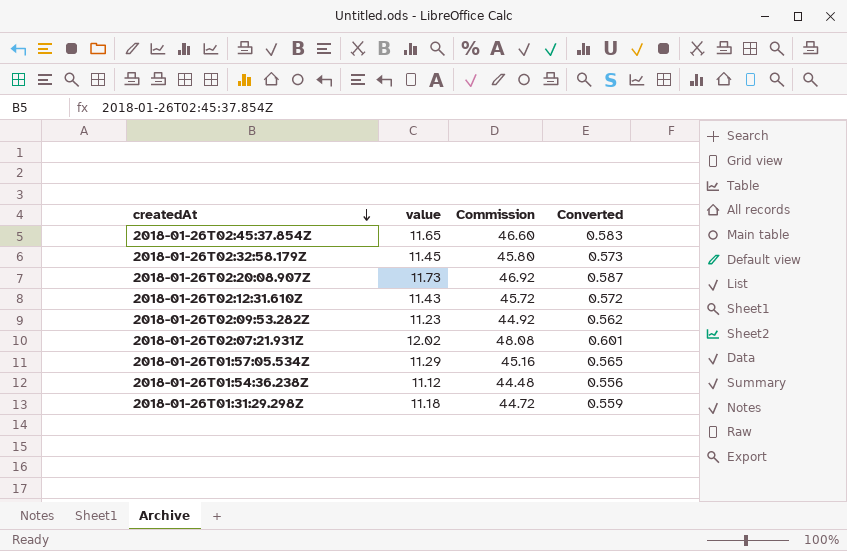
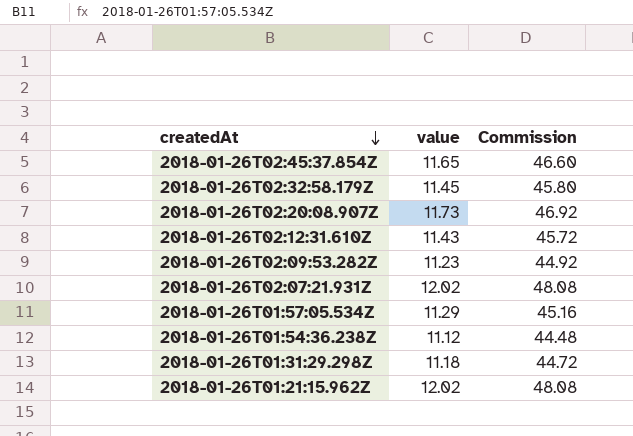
column Converted | formula: [value] * 0.05 -> none
row 2018-01-26T01:21:15.962Z: none -> 12.02 | 48.08

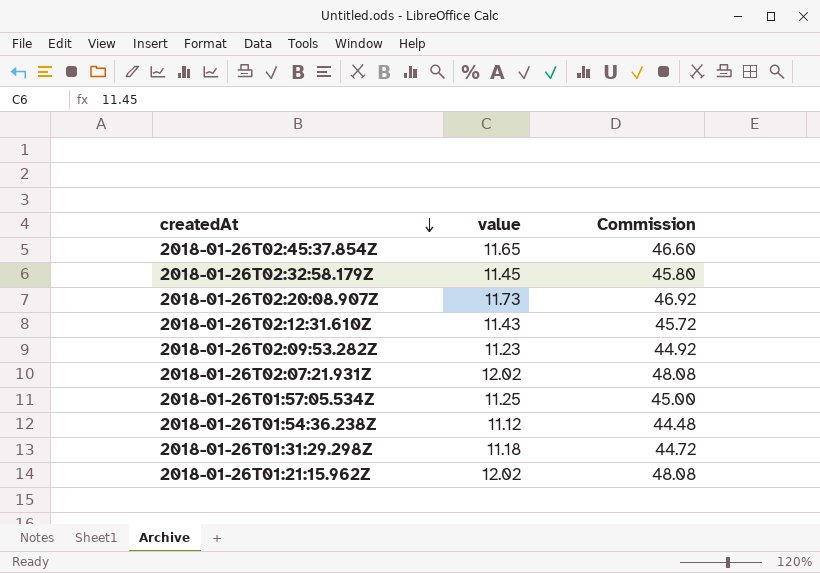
2018-01-26T01:57:05.534Z | value: 11.29 -> 11.25
2018-01-26T01:57:05.534Z | Commission: 45.16 -> 45.00

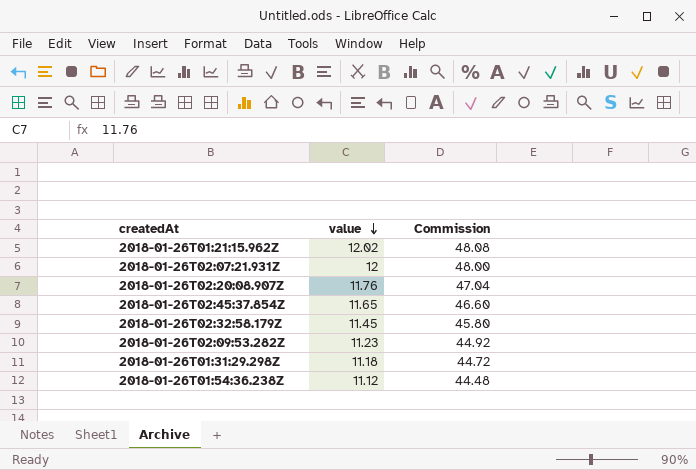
row order: createdAt descending -> value descending
row 2018-01-26T02:12:31.610Z: 11.43 | 45.72 -> none
row 2018-01-26T01:57:05.534Z: 11.25 | 45.00 -> none
2018-01-26T02:07:21.931Z | value: 12.02 -> 12
2018-01-26T02:07:21.931Z | Commission: 48.08 -> 48.00
2018-01-26T02:20:08.907Z | value: 11.73 -> 11.76
2018-01-26T02:20:08.907Z | Commission: 46.92 -> 47.04

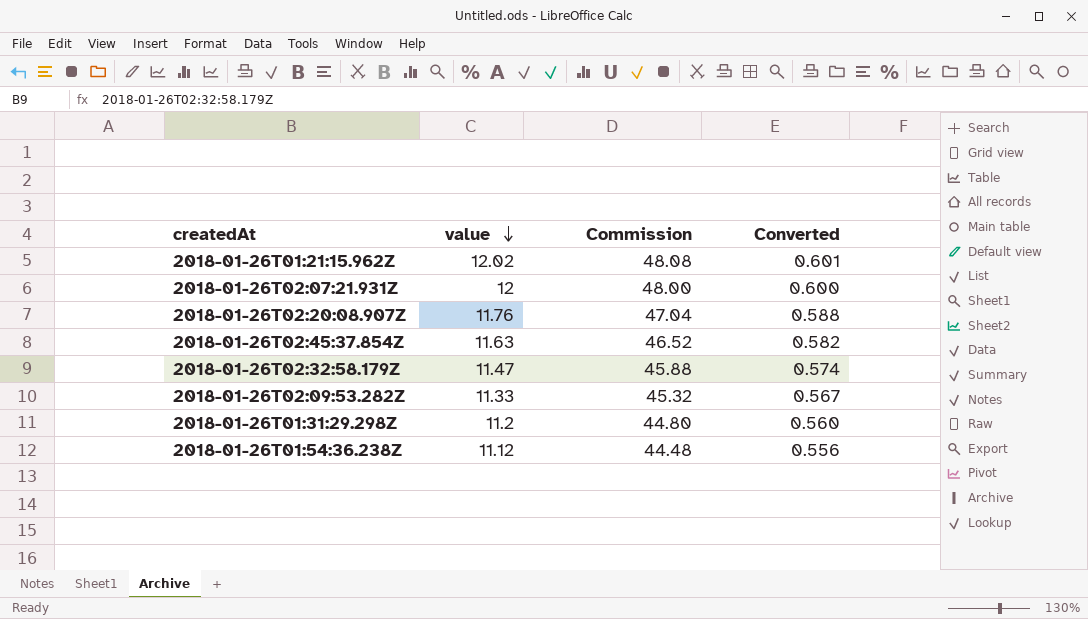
column Converted | formula: none -> [value] * 0.05
2018-01-26T02:45:37.854Z | value: 11.65 -> 11.63
2018-01-26T02:45:37.854Z | Commission: 46.60 -> 46.52
2018-01-26T02:32:58.179Z | value: 11.45 -> 11.47
2018-01-26T02:32:58.179Z | Commission: 45.80 -> 45.88
2018-01-26T02:09:53.282Z | value: 11.23 -> 11.33
2018-01-26T02:09:53.282Z | Commission: 44.92 -> 45.32
2018-01-26T01:31:29.298Z | value: 11.18 -> 11.2
2018-01-26T01:31:29.298Z | Commission: 44.72 -> 44.80

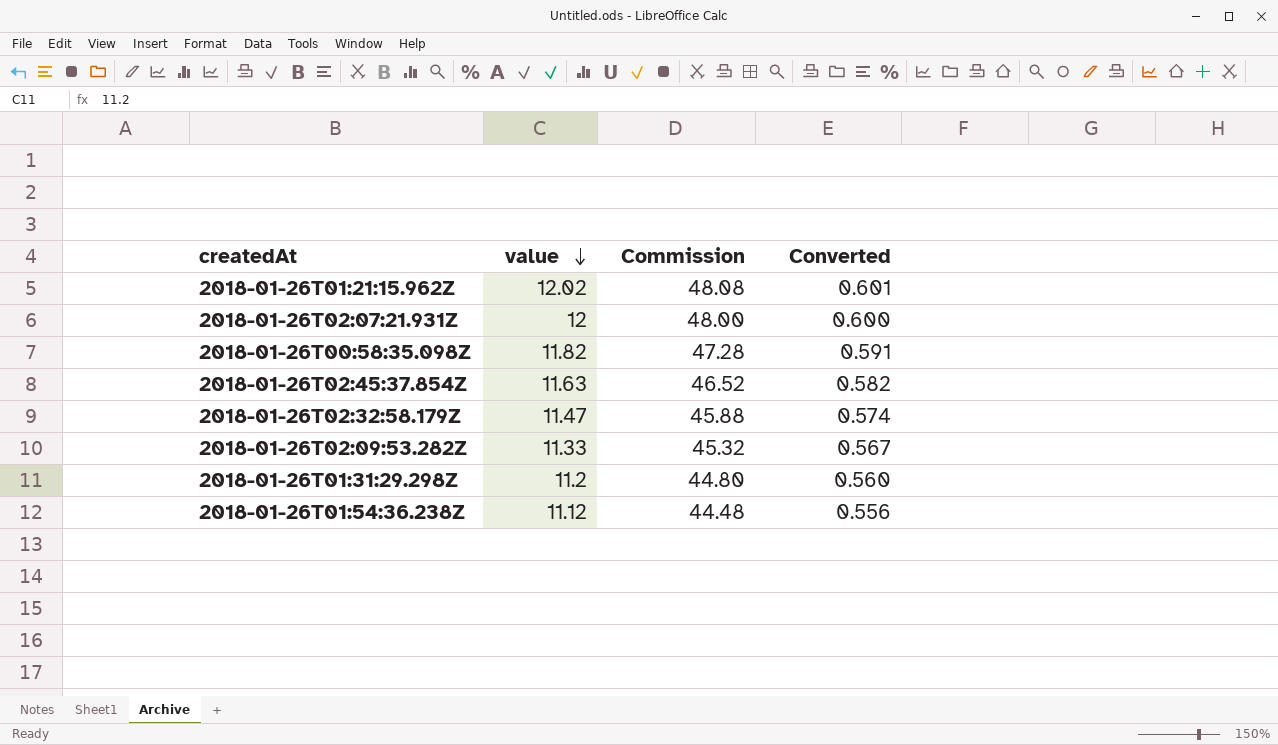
row 2018-01-26T02:20:08.907Z: 11.76 | 47.04 | 0.588 -> none
row 2018-01-26T00:58:35.098Z: none -> 11.82 | 47.28 | 0.591

